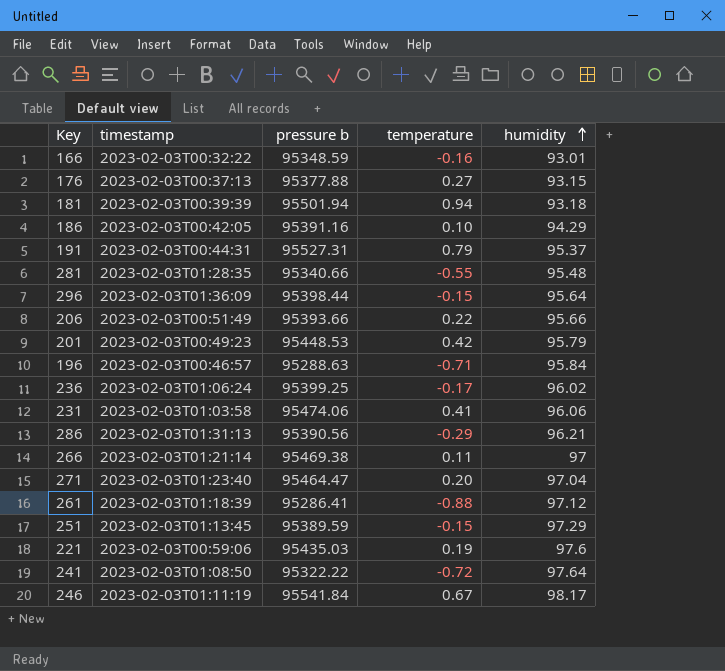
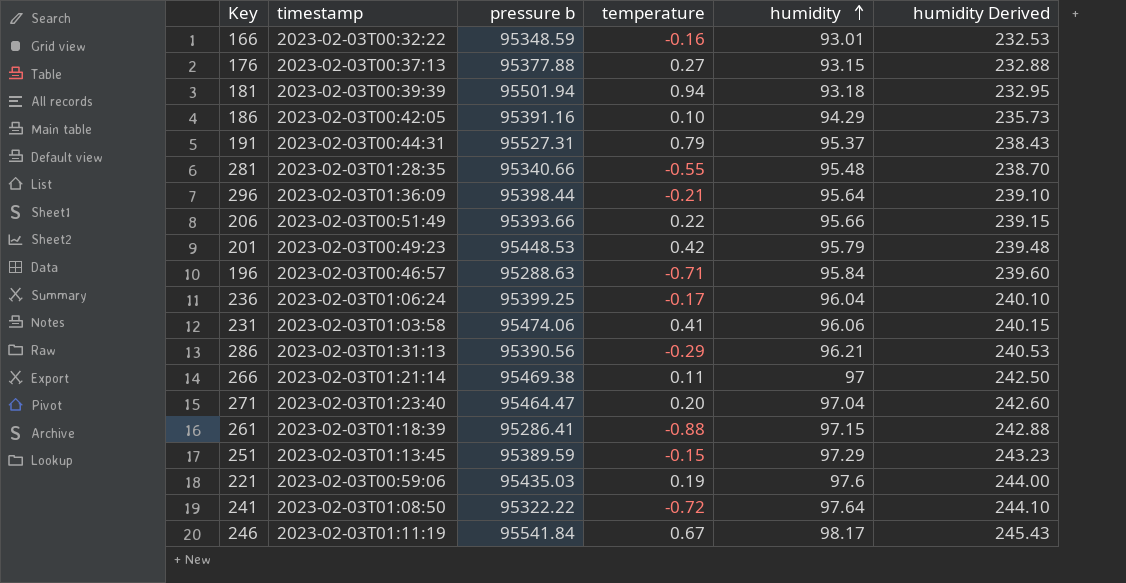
column humidity Derived | formula: none -> [humidity] * 2.5
296 | temperature: -0.15 -> -0.21
236 | humidity: 96.02 -> 96.04
261 | humidity: 97.12 -> 97.15

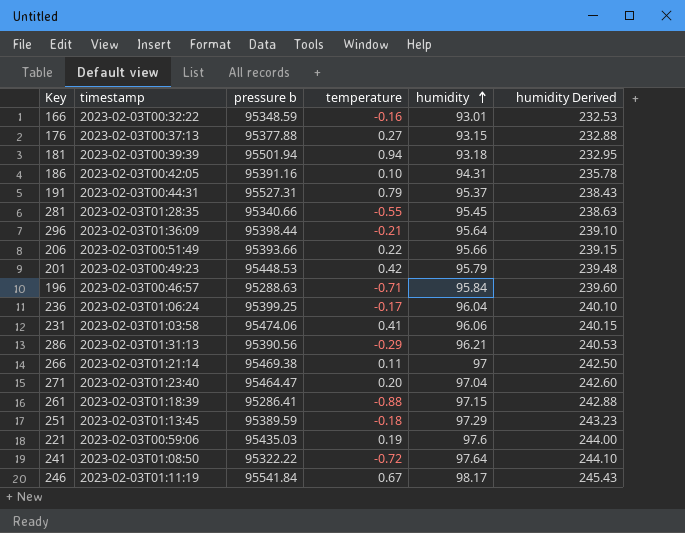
186 | humidity: 94.29 -> 94.31
186 | humidity Derived: 235.73 -> 235.78
281 | humidity: 95.48 -> 95.45
281 | humidity Derived: 238.70 -> 238.63
251 | temperature: -0.15 -> -0.18

